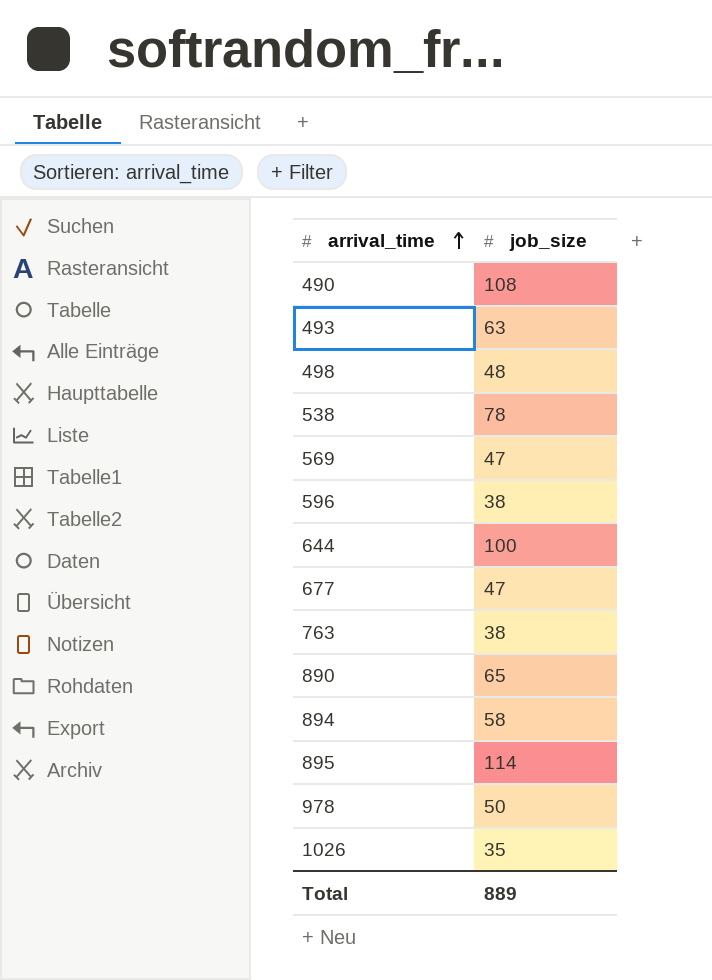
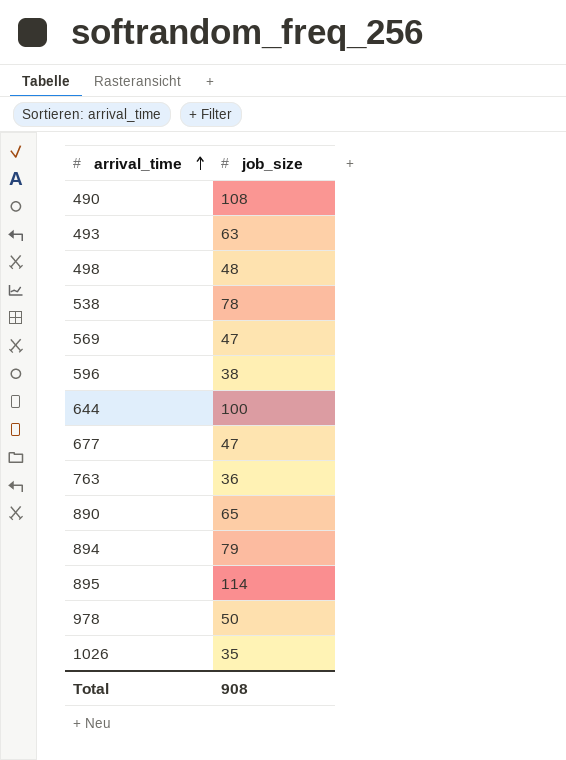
763 | job_size: 38 -> 36
894 | job_size: 58 -> 79
Total | job_size: 889 -> 908

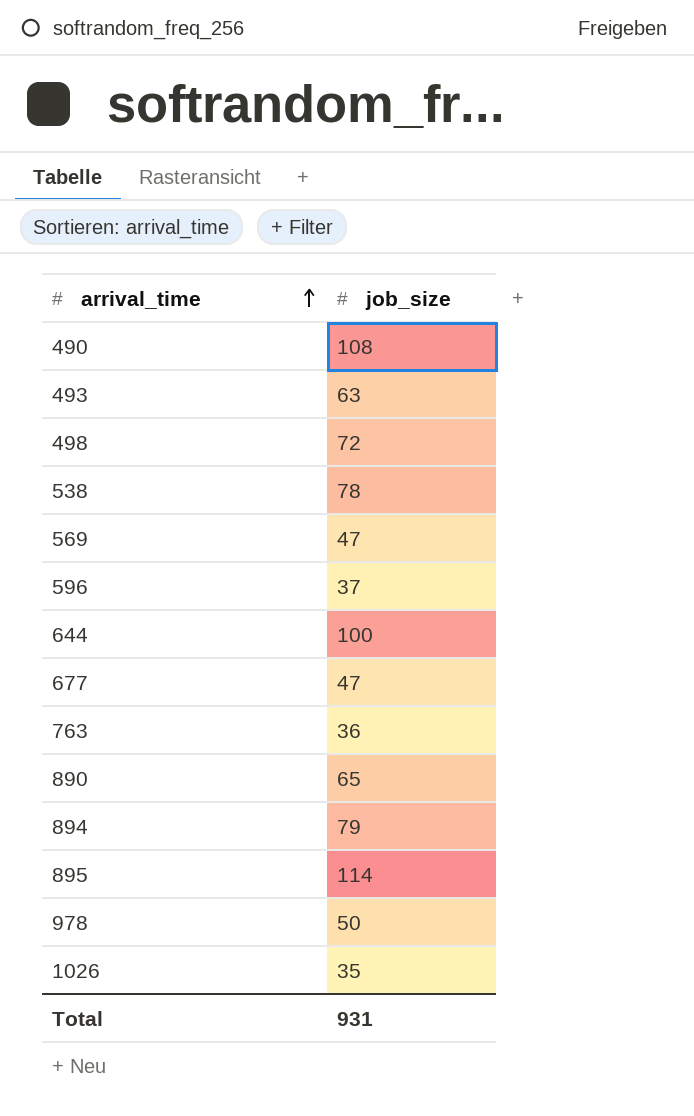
498 | job_size: 48 -> 72
596 | job_size: 38 -> 37
Total | job_size: 908 -> 931

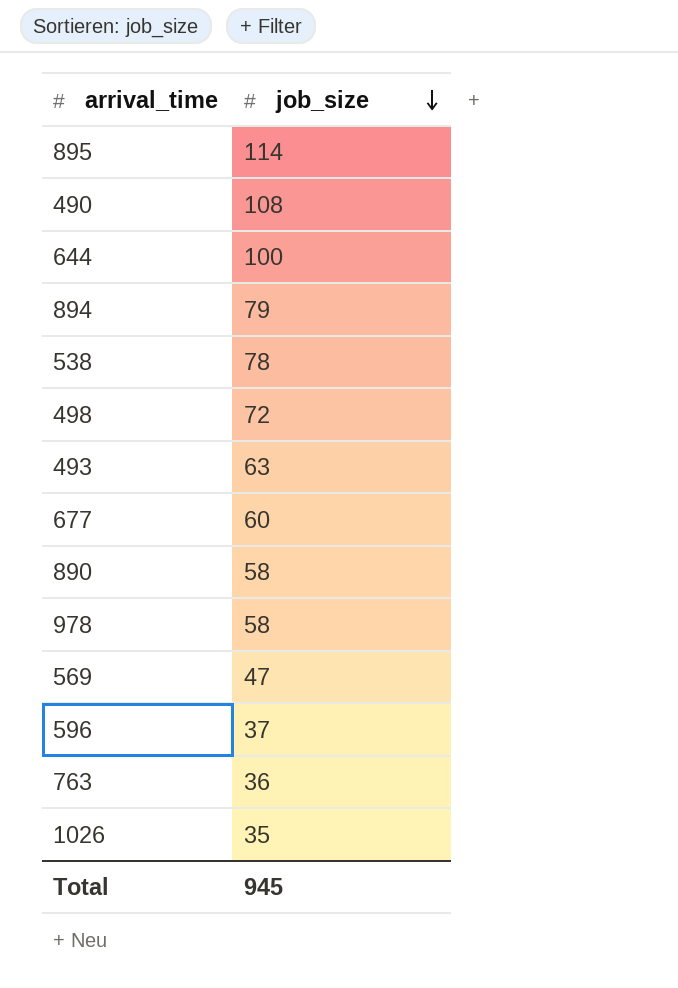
row order: arrival_time ascending -> job_size descending
677 | job_size: 47 -> 60
890 | job_size: 65 -> 58
978 | job_size: 50 -> 58
Total | job_size: 931 -> 945

